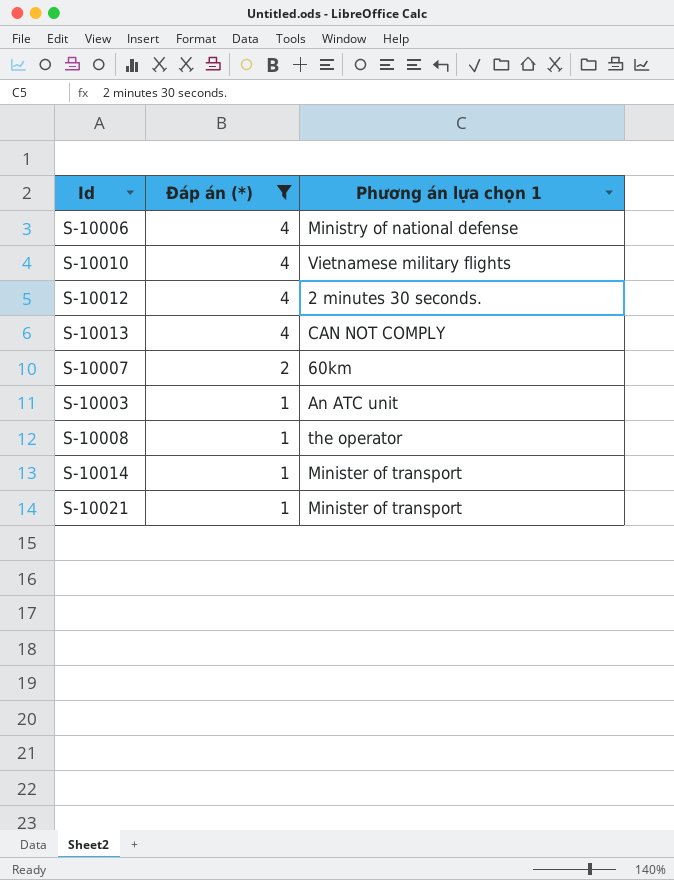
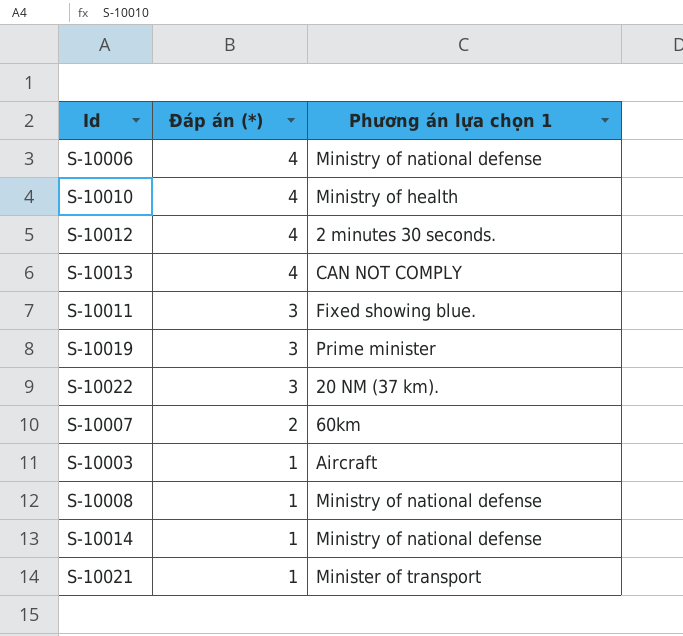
filter: Đáp án (*) != 3 -> none
S-10010 | Phương án lựa chọn 1: Vietnamese military flights -> Ministry of health
S-10003 | Phương án lựa chọn 1: An ATC unit -> Aircraft
S-10008 | Phương án lựa chọn 1: the operator -> Ministry of national defense
S-10014 | Phương án lựa chọn 1: Minister of transport -> Ministry of national defense

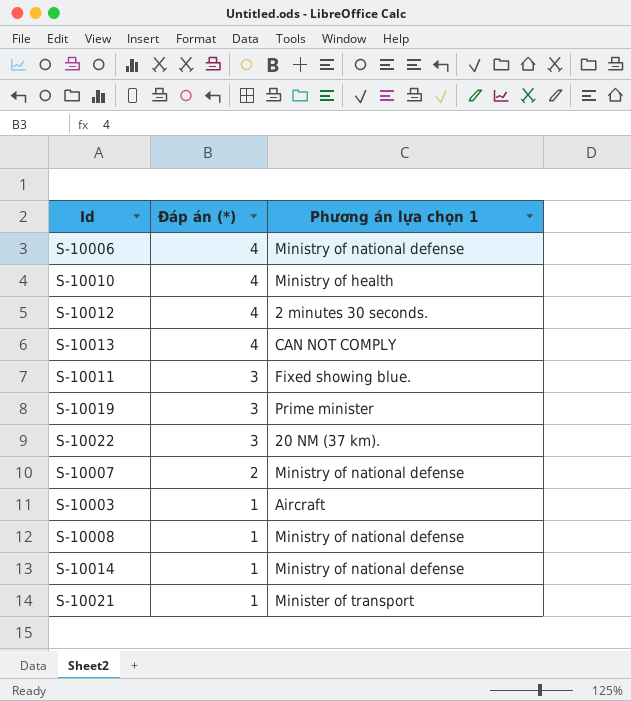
S-10007 | Phương án lựa chọn 1: 60km -> Ministry of national defense

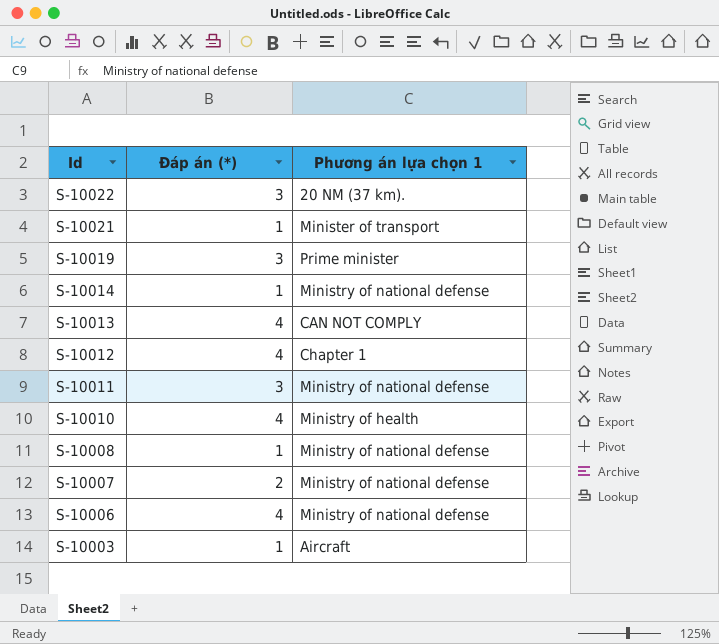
row order: Đáp án (*) descending -> Id descending
S-10012 | Phương án lựa chọn 1: 2 minutes 30 seconds. -> Chapter 1
S-10011 | Phương án lựa chọn 1: Fixed showing blue. -> Ministry of national defense

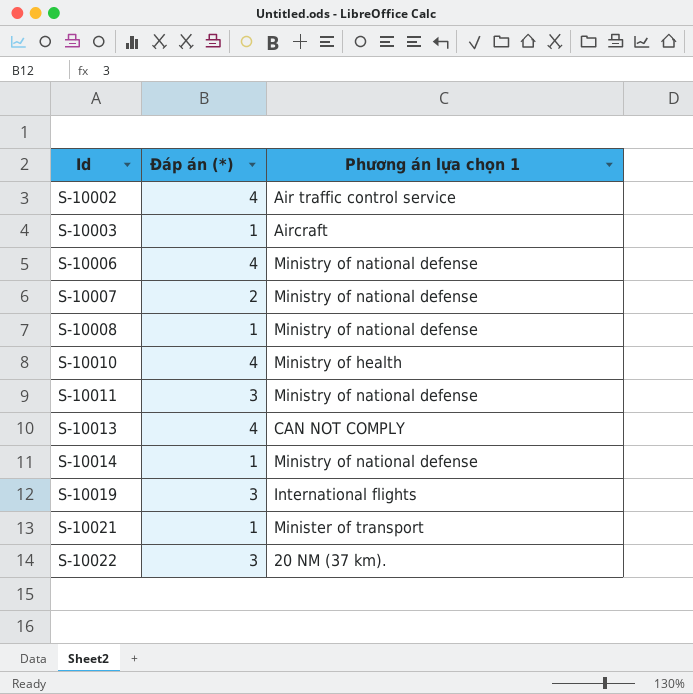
row order: Id descending -> Id ascending
row S-10012: 4 | Chapter 1 -> none
row S-10002: none -> 4 | Air traffic control service
S-10019 | Phương án lựa chọn 1: Prime minister -> International flights

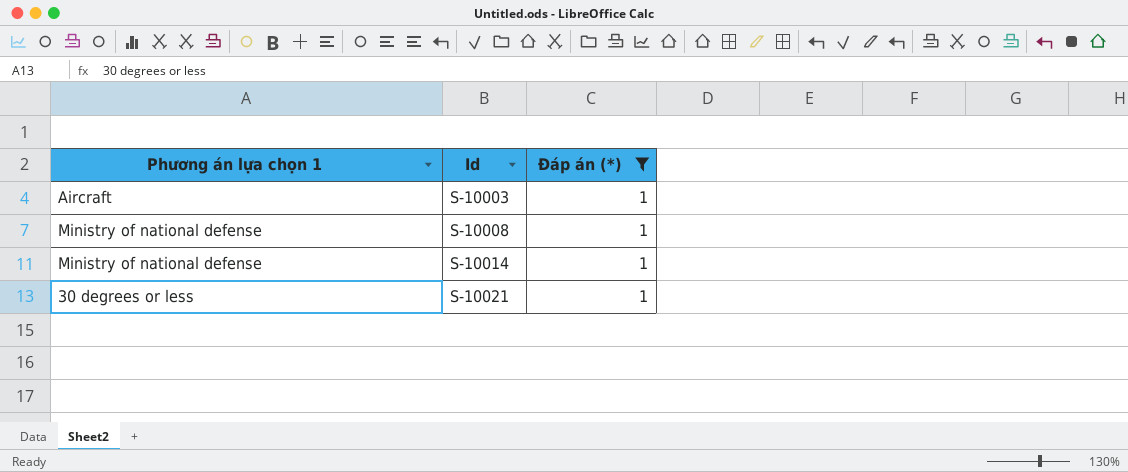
filter: none -> Đáp án (*) = 1
column Phương án lựa chọn 1 | position: 3 -> 1
S-10021 | Phương án lựa chọn 1: Minister of transport -> 30 degrees or less

